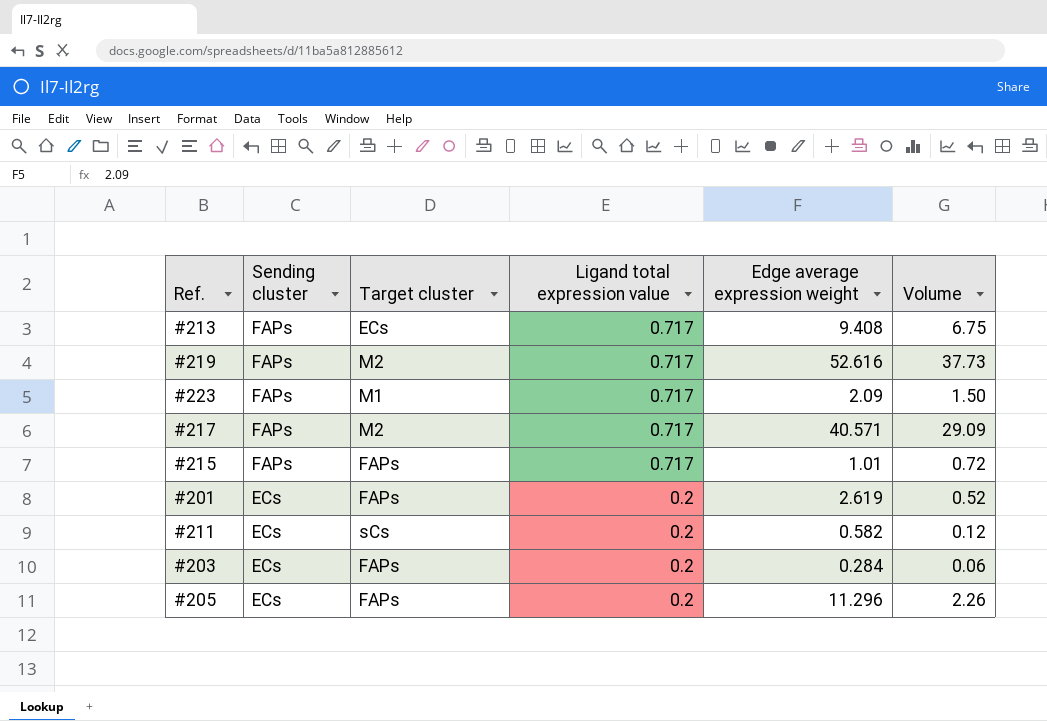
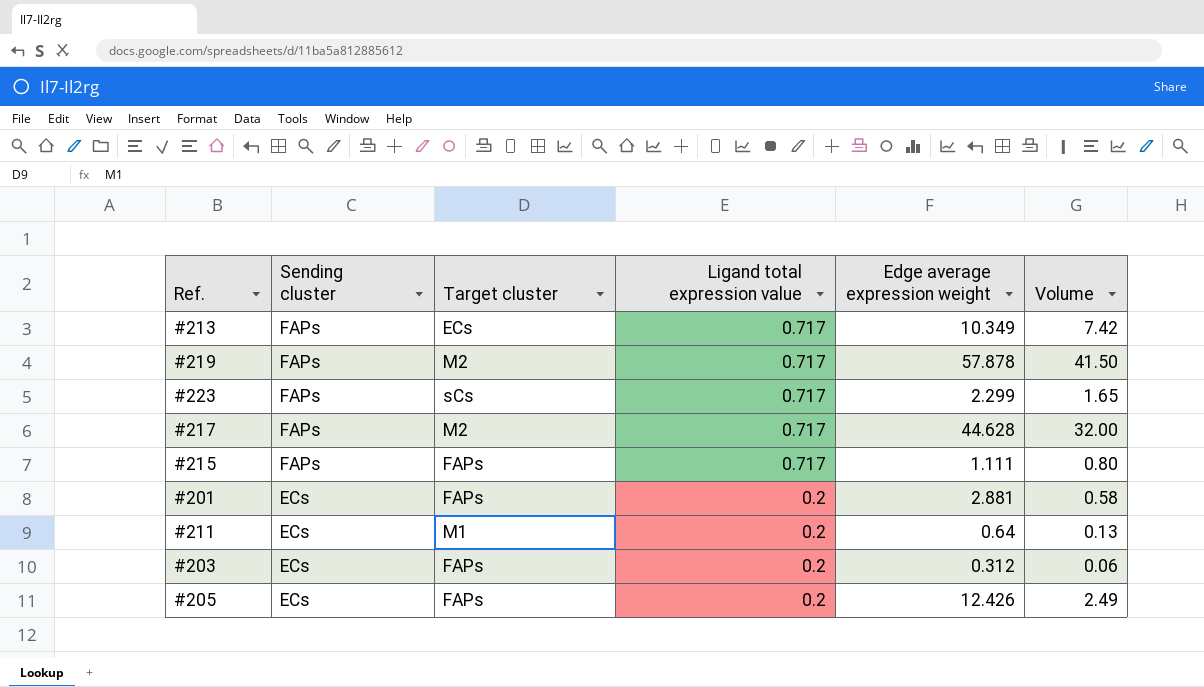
#213 | Edge average expression weight: 9.408 -> 10.349
#213 | Volume: 6.75 -> 7.42
#219 | Edge average expression weight: 52.616 -> 57.878
#219 | Volume: 37.73 -> 41.50
#223 | Target cluster: M1 -> sCs
#223 | Edge average expression weight: 2.09 -> 2.299
#223 | Volume: 1.50 -> 1.65
#217 | Edge average expression weight: 40.571 -> 44.628
#217 | Volume: 29.09 -> 32.00
#215 | Edge average expression weight: 1.01 -> 1.111
#215 | Volume: 0.72 -> 0.80
#201 | Edge average expression weight: 2.619 -> 2.881
#201 | Volume: 0.52 -> 0.58
#211 | Target cluster: sCs -> M1
#211 | Edge average expression weight: 0.582 -> 0.64
#211 | Volume: 0.12 -> 0.13
#203 | Edge average expression weight: 0.284 -> 0.312
#205 | Edge average expression weight: 11.296 -> 12.426
#205 | Volume: 2.26 -> 2.49

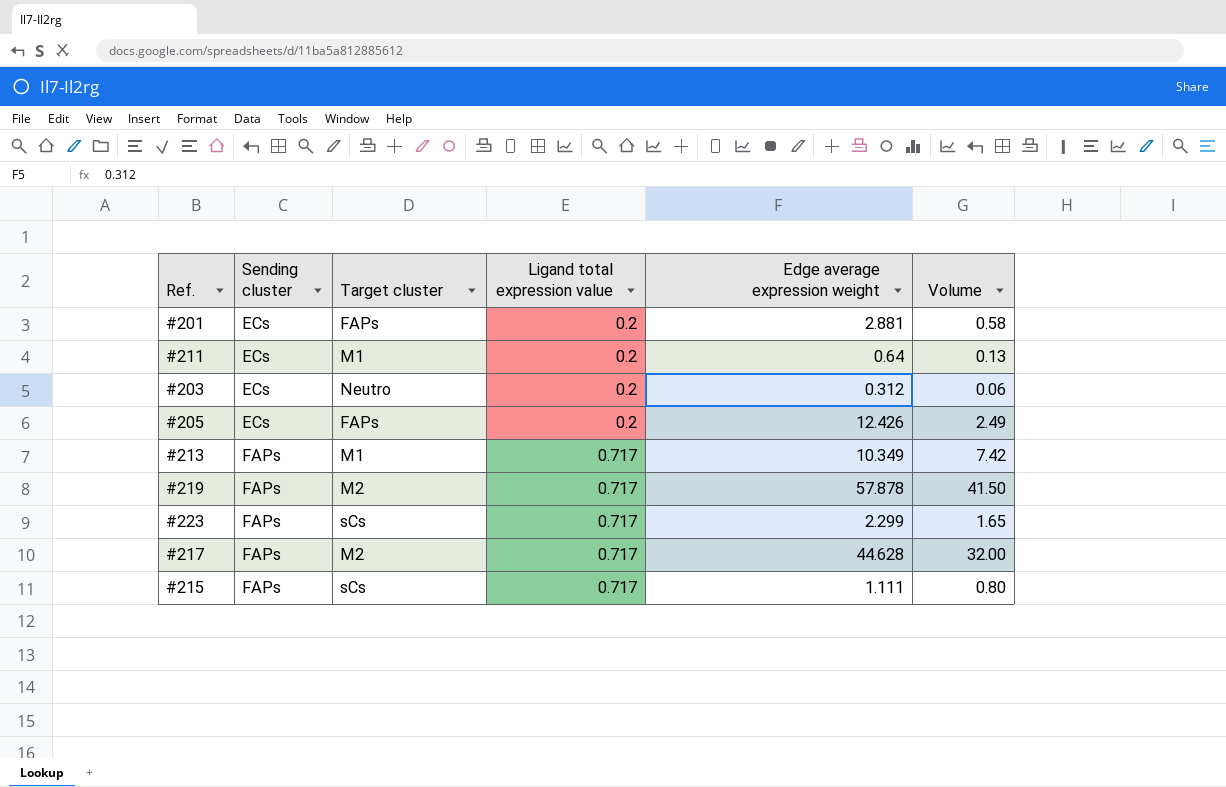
row order: Sending cluster descending -> Sending cluster ascending
#203 | Target cluster: FAPs -> Neutro
#213 | Target cluster: ECs -> M1
#215 | Target cluster: FAPs -> sCs

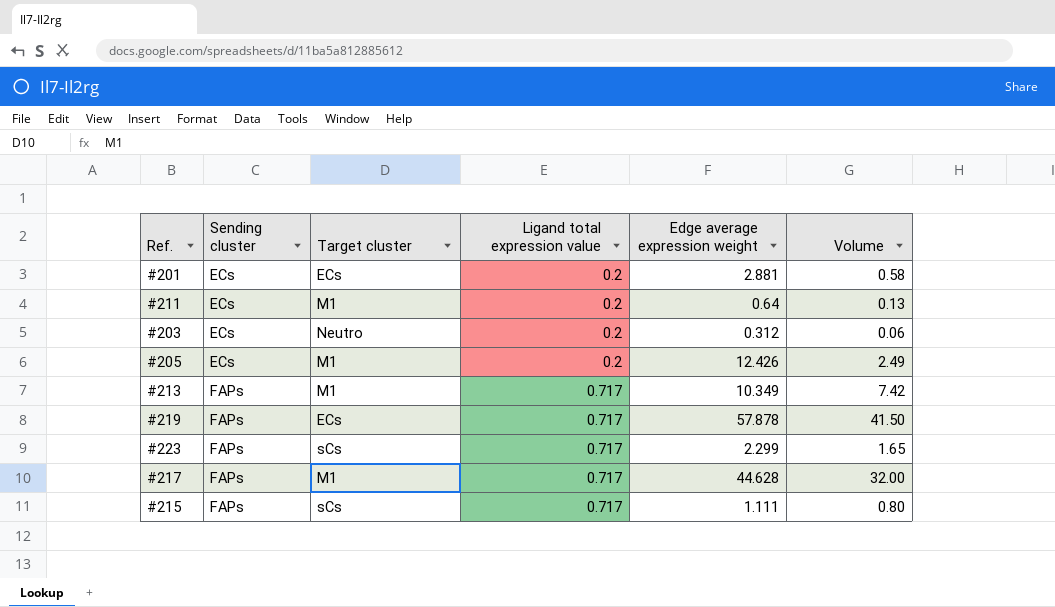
#201 | Target cluster: FAPs -> ECs
#205 | Target cluster: FAPs -> M1
#219 | Target cluster: M2 -> ECs
#217 | Target cluster: M2 -> M1

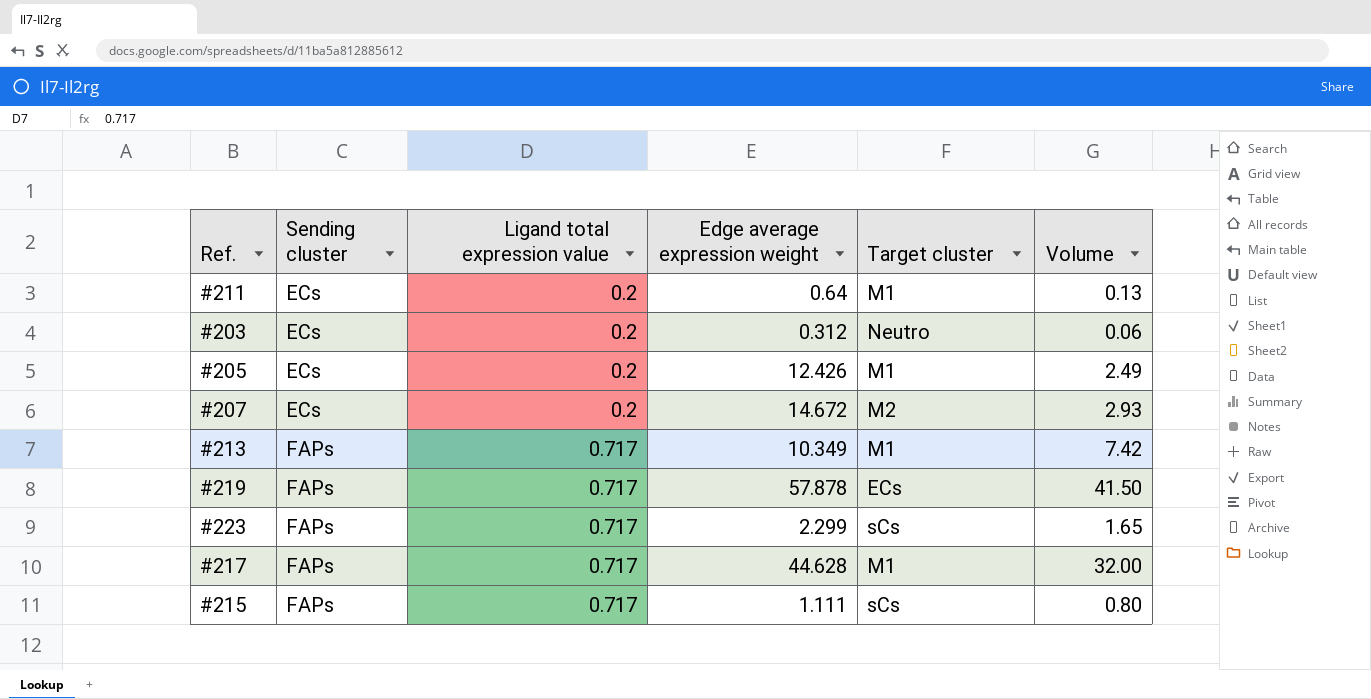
column Target cluster | position: 3 -> 5
row #201: ECs | ECs | 0.2 | 2.881 | 0.58 -> none
row #207: none -> ECs | 0.2 | 14.672 | M2 | 2.93

